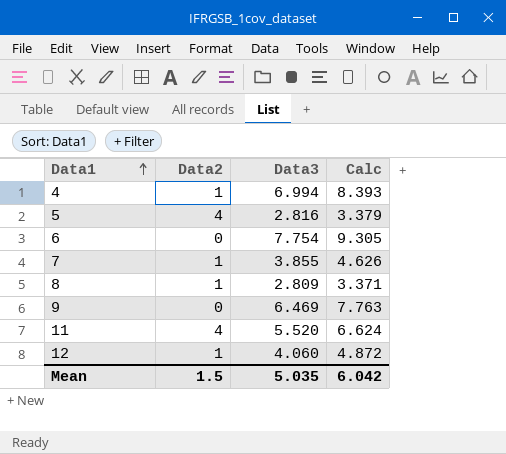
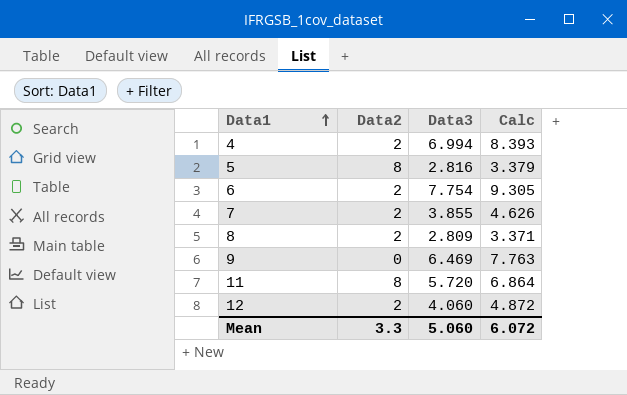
4 | Data2: 1 -> 2
5 | Data2: 4 -> 8
6 | Data2: 0 -> 2
7 | Data2: 1 -> 2
8 | Data2: 1 -> 2
11 | Data2: 4 -> 8
11 | Data3: 5.520 -> 5.720
11 | Calc: 6.624 -> 6.864
12 | Data2: 1 -> 2
Mean | Data2: 1.5 -> 3.3
Mean | Data3: 5.035 -> 5.060
Mean | Calc: 6.042 -> 6.072

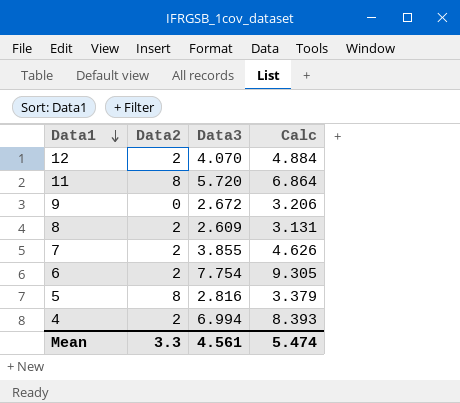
row order: Data1 ascending -> Data1 descending
12 | Data3: 4.060 -> 4.070
12 | Calc: 4.872 -> 4.884
9 | Data3: 6.469 -> 2.672
9 | Calc: 7.763 -> 3.206
8 | Data3: 2.809 -> 2.609
8 | Calc: 3.371 -> 3.131
Mean | Data3: 5.060 -> 4.561
Mean | Calc: 6.072 -> 5.474

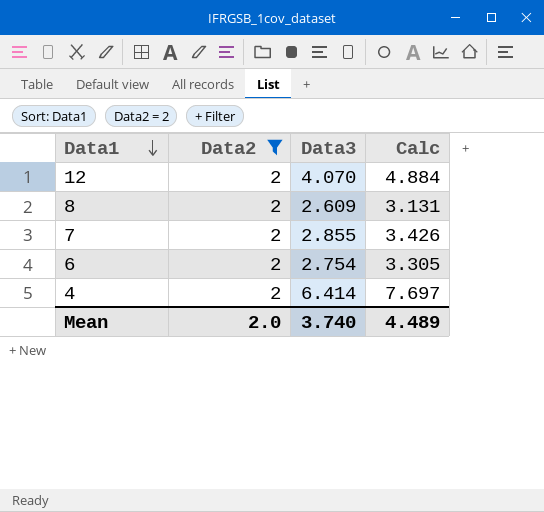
filter: none -> Data2 = 2
7 | Data3: 3.855 -> 2.855
7 | Calc: 4.626 -> 3.426
6 | Data3: 7.754 -> 2.754
6 | Calc: 9.305 -> 3.305
4 | Data3: 6.994 -> 6.414
4 | Calc: 8.393 -> 7.697
Mean | Data2: 3.3 -> 2.0
Mean | Data3: 4.561 -> 3.740
Mean | Calc: 5.474 -> 4.489

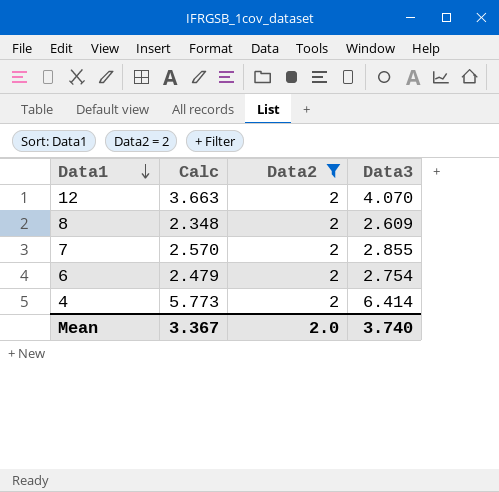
column Calc | formula: [Data3] * 1.2 -> [Data3] * 0.9
column Calc | position: 4 -> 2
Mean | Calc: 4.489 -> 3.367

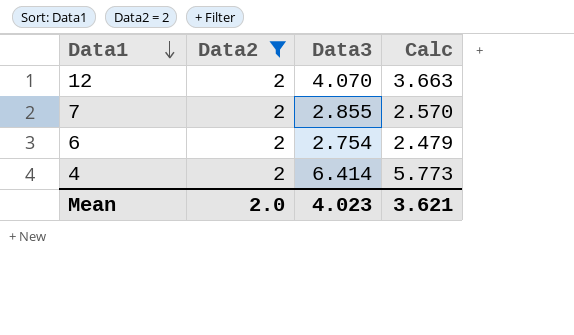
column Calc | position: 2 -> 4
row 8: 2.348 | 2 | 2.609 -> none
Mean | Data3: 3.740 -> 4.023
Mean | Calc: 3.367 -> 3.621

